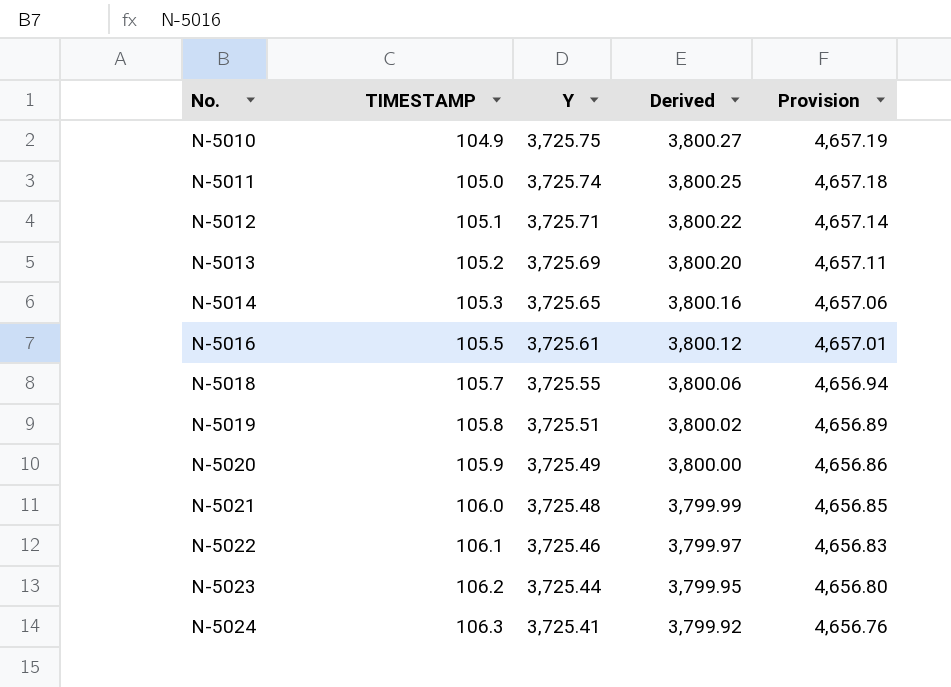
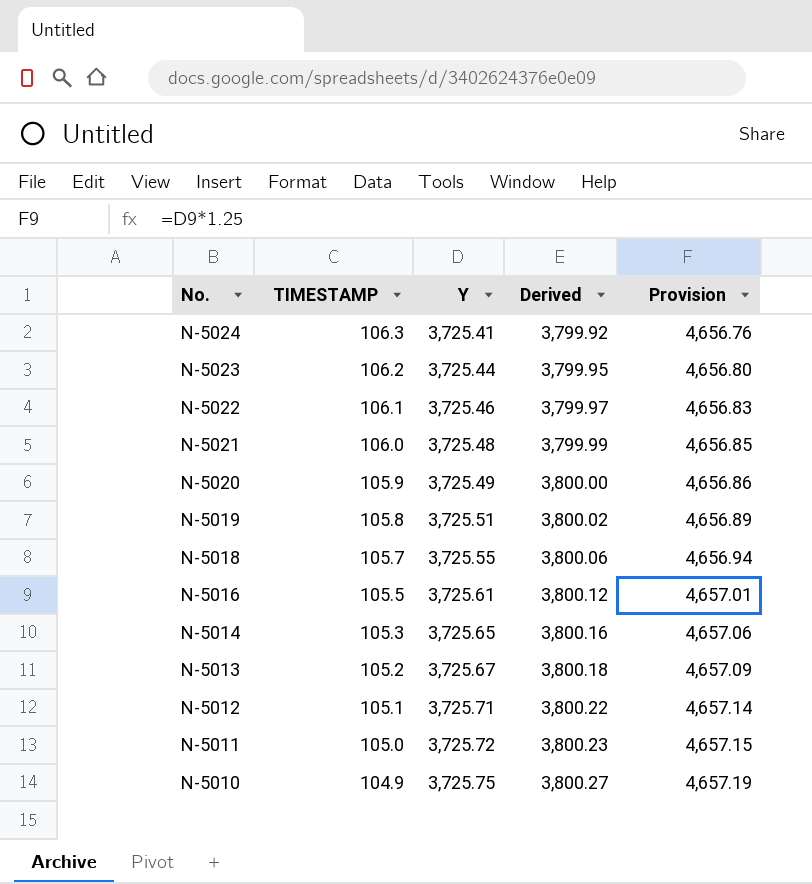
row order: No. ascending -> No. descending
N-5013 | Y: 3,725.69 -> 3,725.67
N-5013 | Derived: 3,800.20 -> 3,800.18
N-5013 | Provision: 4,657.11 -> 4,657.09
N-5011 | Y: 3,725.74 -> 3,725.72
N-5011 | Derived: 3,800.25 -> 3,800.23
N-5011 | Provision: 4,657.18 -> 4,657.15

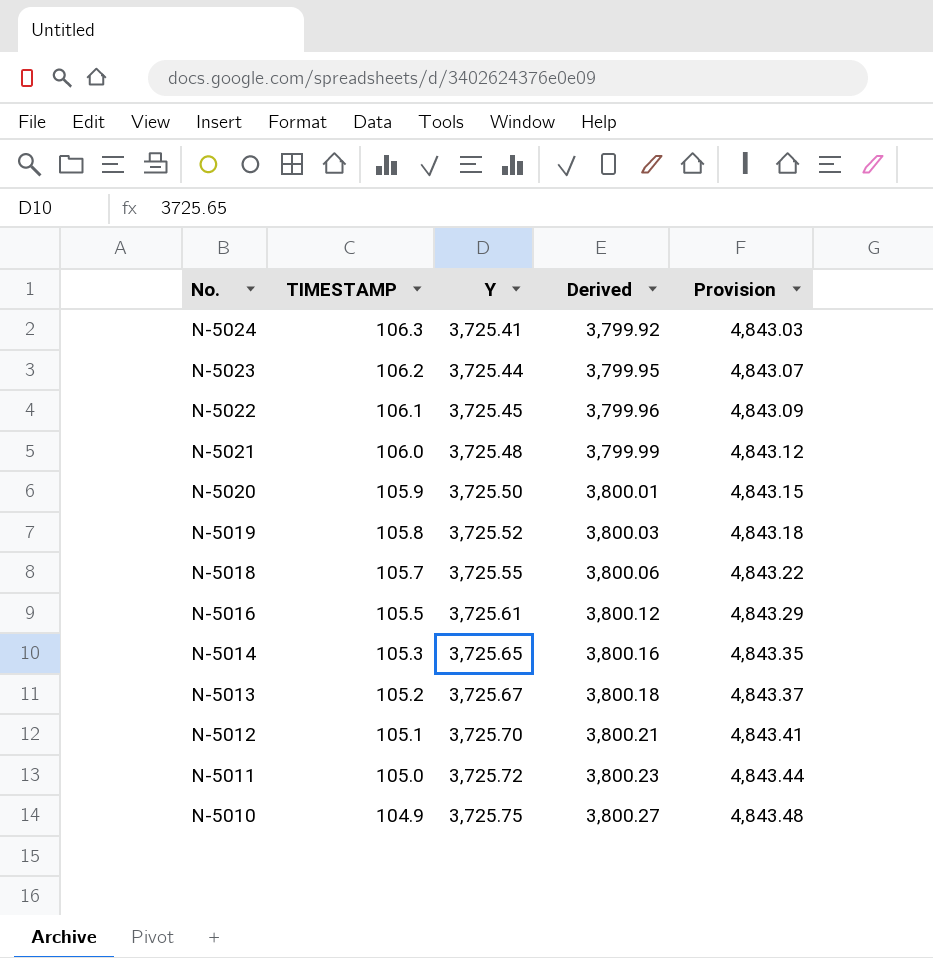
column Provision | formula: [Y] * 1.25 -> [Y] * 1.3
N-5022 | Y: 3,725.46 -> 3,725.45
N-5022 | Derived: 3,799.97 -> 3,799.96
N-5020 | Y: 3,725.49 -> 3,725.50
N-5020 | Derived: 3,800.00 -> 3,800.01
N-5019 | Y: 3,725.51 -> 3,725.52
N-5019 | Derived: 3,800.02 -> 3,800.03
N-5012 | Y: 3,725.71 -> 3,725.70
N-5012 | Derived: 3,800.22 -> 3,800.21

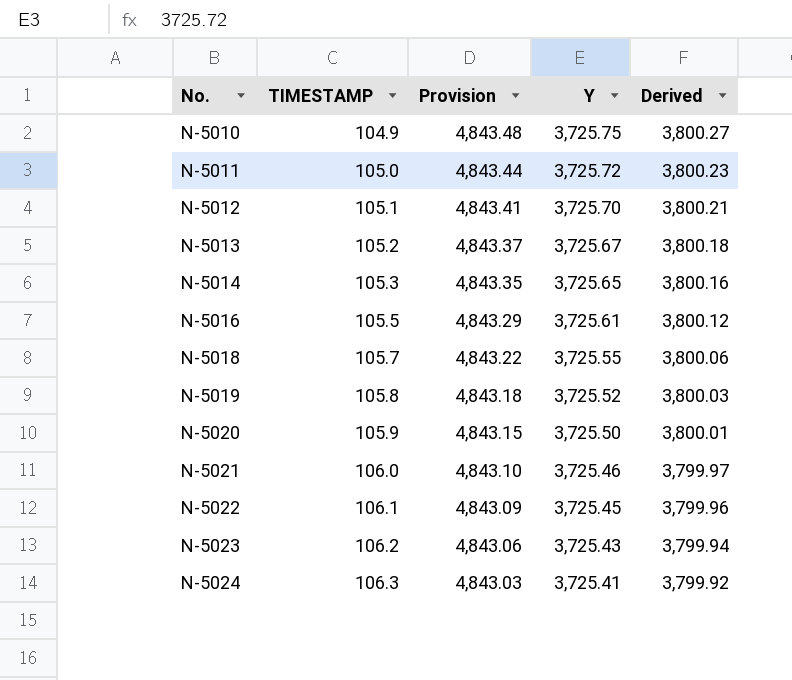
row order: No. descending -> No. ascending
column Provision | position: 5 -> 3
N-5021 | Provision: 4,843.12 -> 4,843.10
N-5021 | Y: 3,725.48 -> 3,725.46
N-5021 | Derived: 3,799.99 -> 3,799.97
N-5023 | Provision: 4,843.07 -> 4,843.06
N-5023 | Y: 3,725.44 -> 3,725.43
N-5023 | Derived: 3,799.95 -> 3,799.94

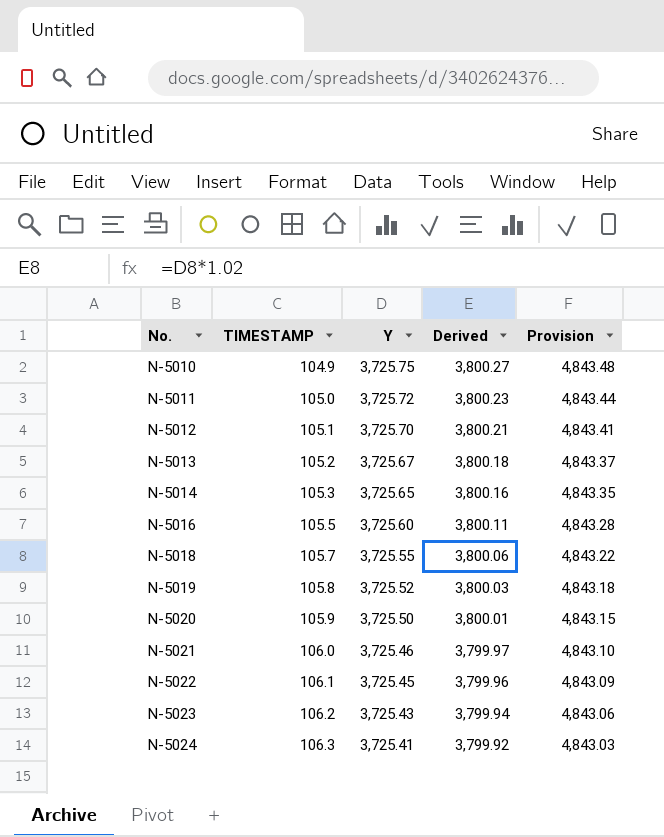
column Provision | position: 3 -> 5
N-5016 | Y: 3,725.61 -> 3,725.60
N-5016 | Derived: 3,800.12 -> 3,800.11
N-5016 | Provision: 4,843.29 -> 4,843.28

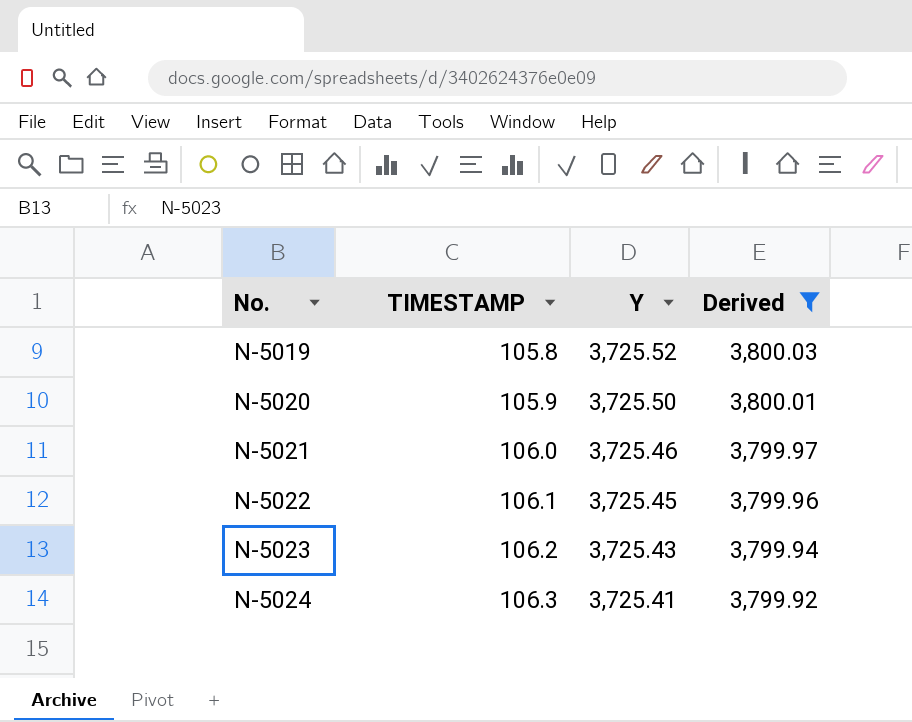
filter: none -> Derived <= 3,800.03
column Provision | formula: [Y] * 1.3 -> none

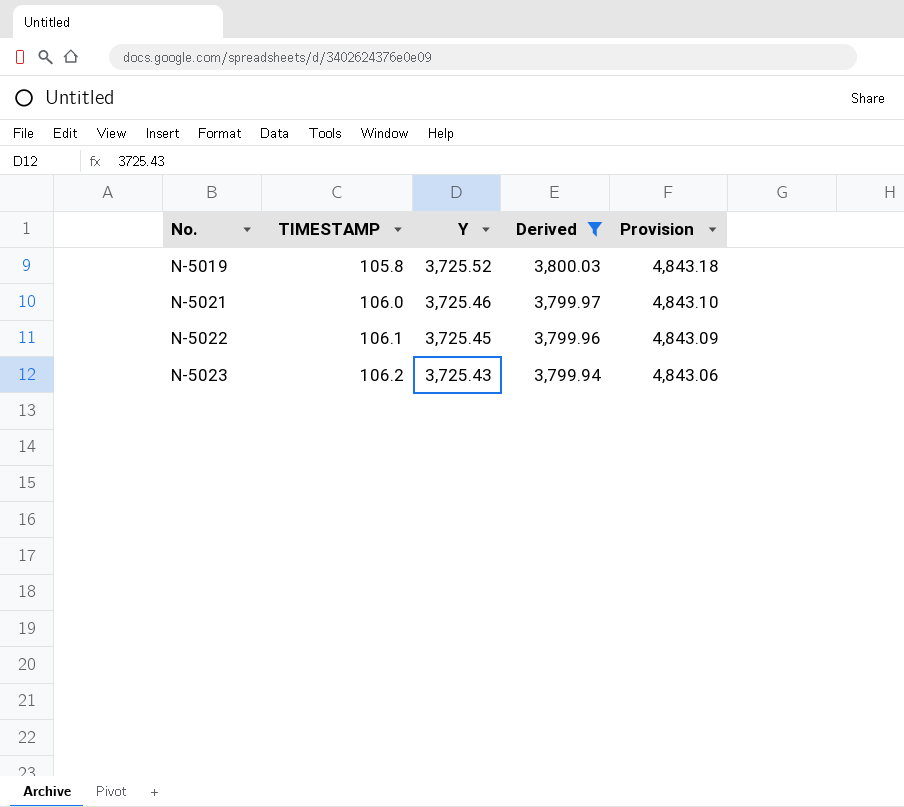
column Provision | formula: none -> [Y] * 1.3
row N-5020: 105.9 | 3,725.50 | 3,800.01 -> none
row N-5024: 106.3 | 3,725.41 | 3,799.92 -> none

